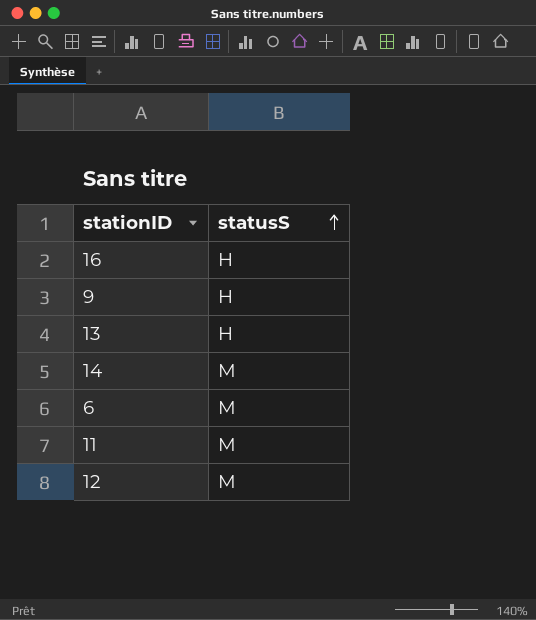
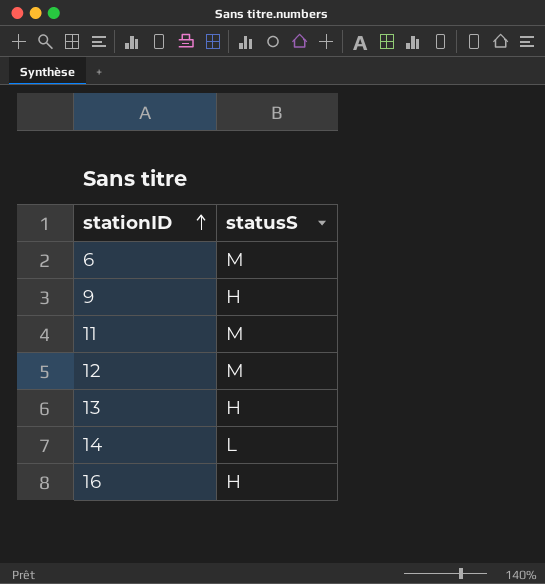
row order: statusS ascending -> stationID ascending
14 | statusS: M -> L

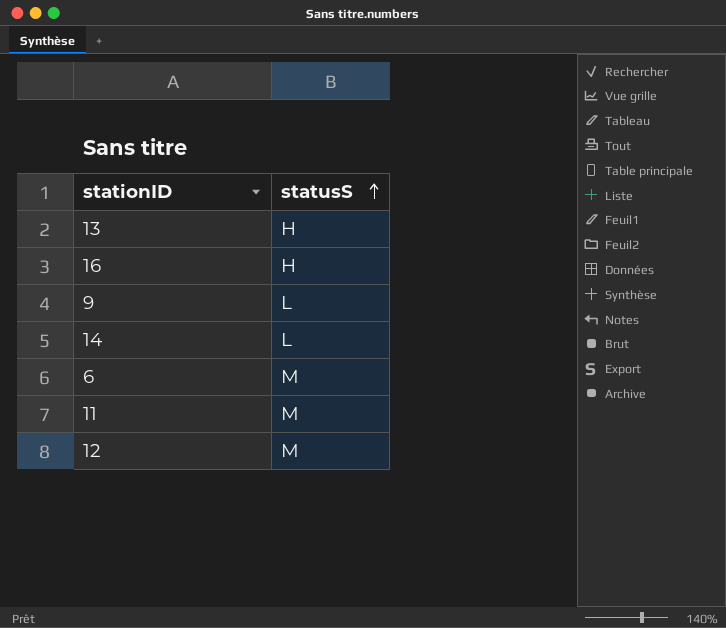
row order: stationID ascending -> statusS ascending
9 | statusS: H -> L

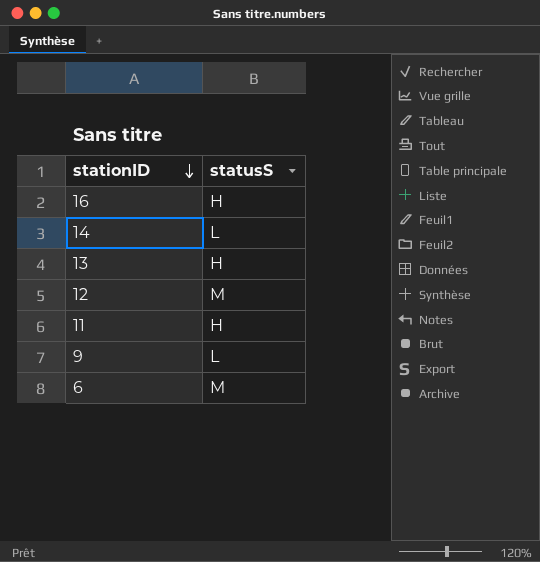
row order: statusS ascending -> stationID descending
11 | statusS: M -> H

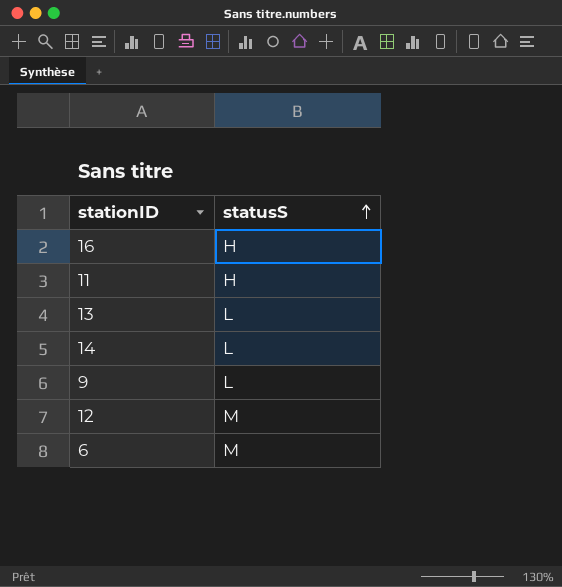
row order: stationID descending -> statusS ascending
13 | statusS: H -> L

